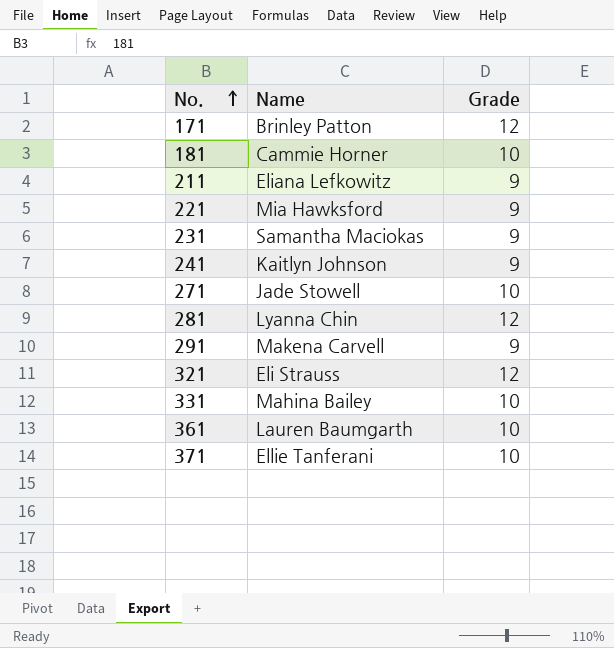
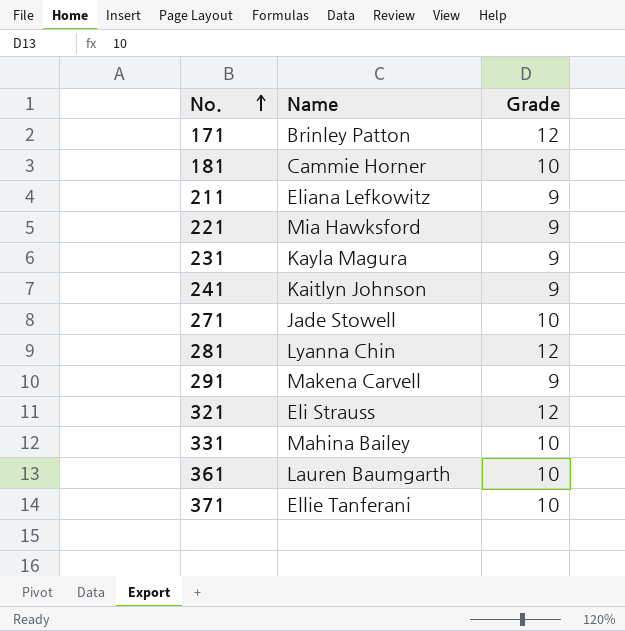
231 | Name: Samantha Maciokas -> Kayla Magura

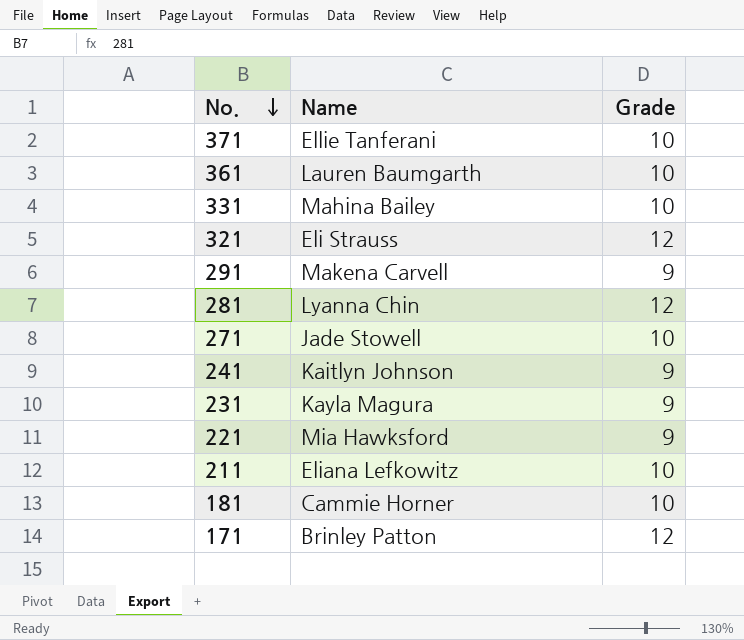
row order: No. ascending -> No. descending
211 | Grade: 9 -> 10

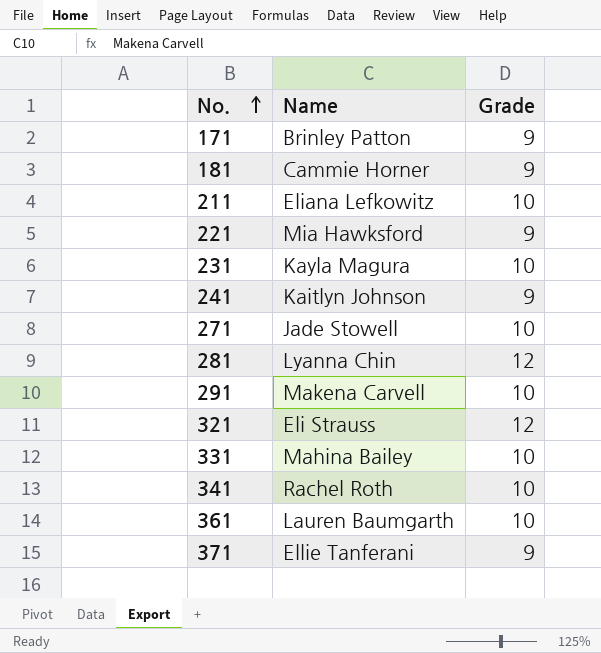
row order: No. descending -> No. ascending
171 | Grade: 12 -> 9
181 | Grade: 10 -> 9
231 | Grade: 9 -> 10
291 | Grade: 9 -> 10
row 341: none -> Rachel Roth | 10
371 | Grade: 10 -> 9

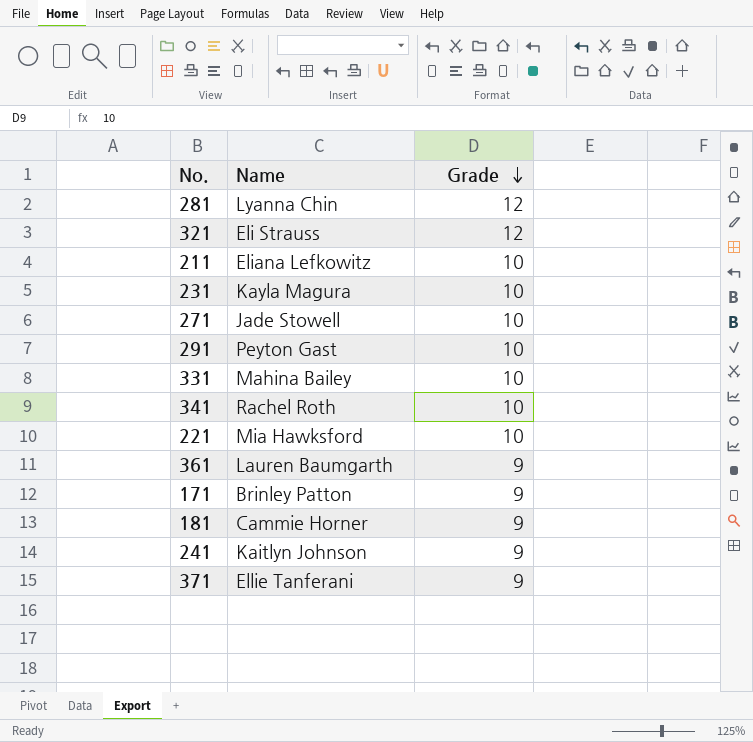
row order: No. ascending -> Grade descending
291 | Name: Makena Carvell -> Peyton Gast
221 | Grade: 9 -> 10
361 | Grade: 10 -> 9

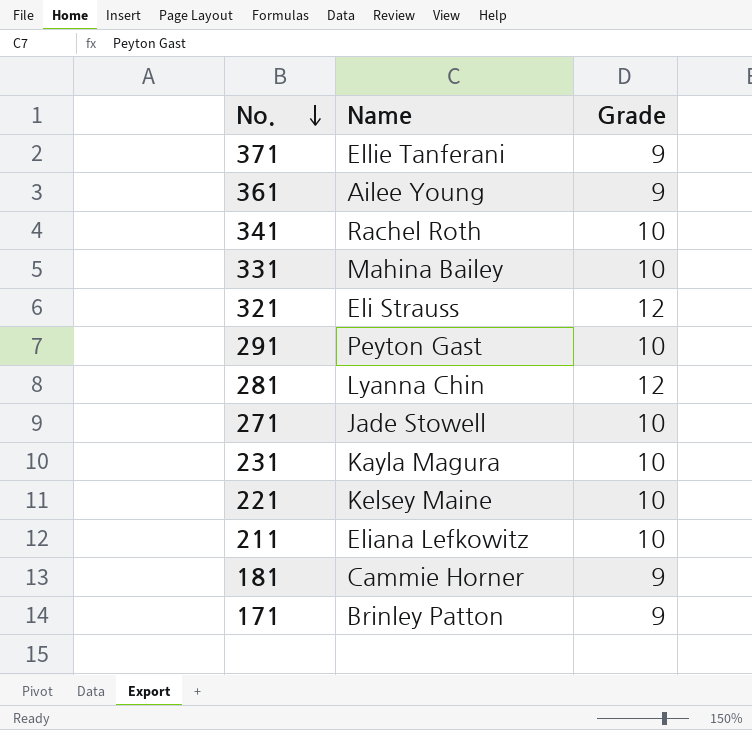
row order: Grade descending -> No. descending
row 241: Kaitlyn Johnson | 9 -> none
361 | Name: Lauren Baumgarth -> Ailee Young
221 | Name: Mia Hawksford -> Kelsey Maine

